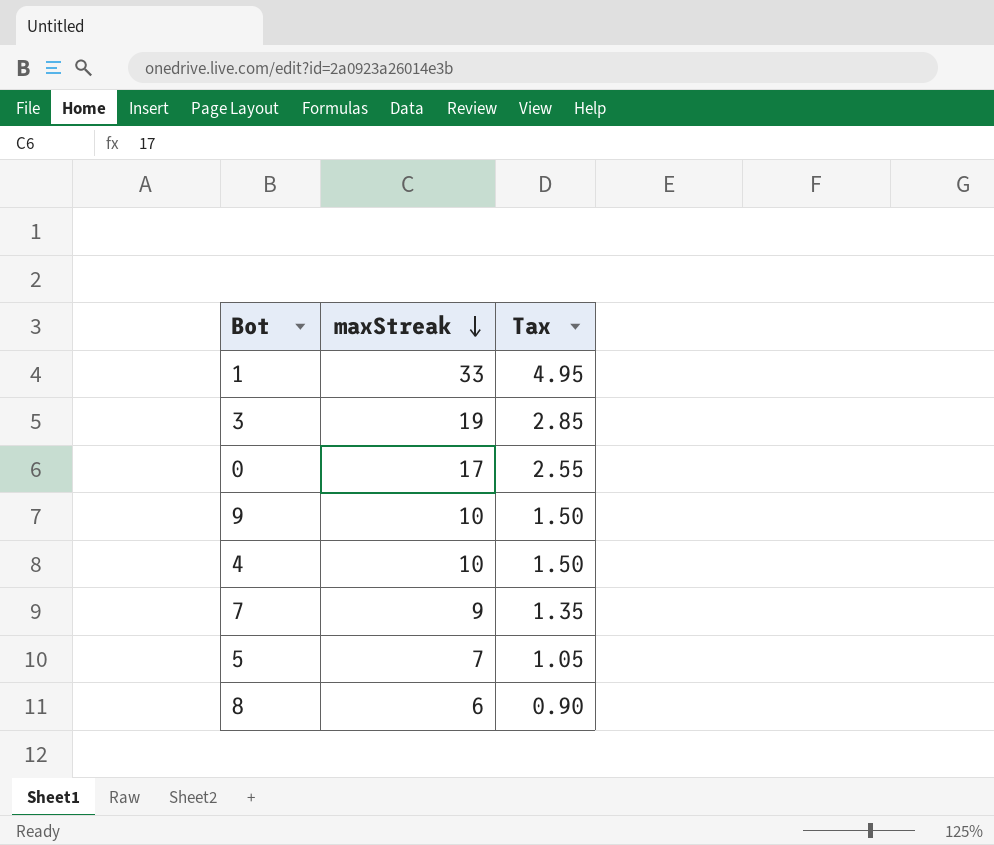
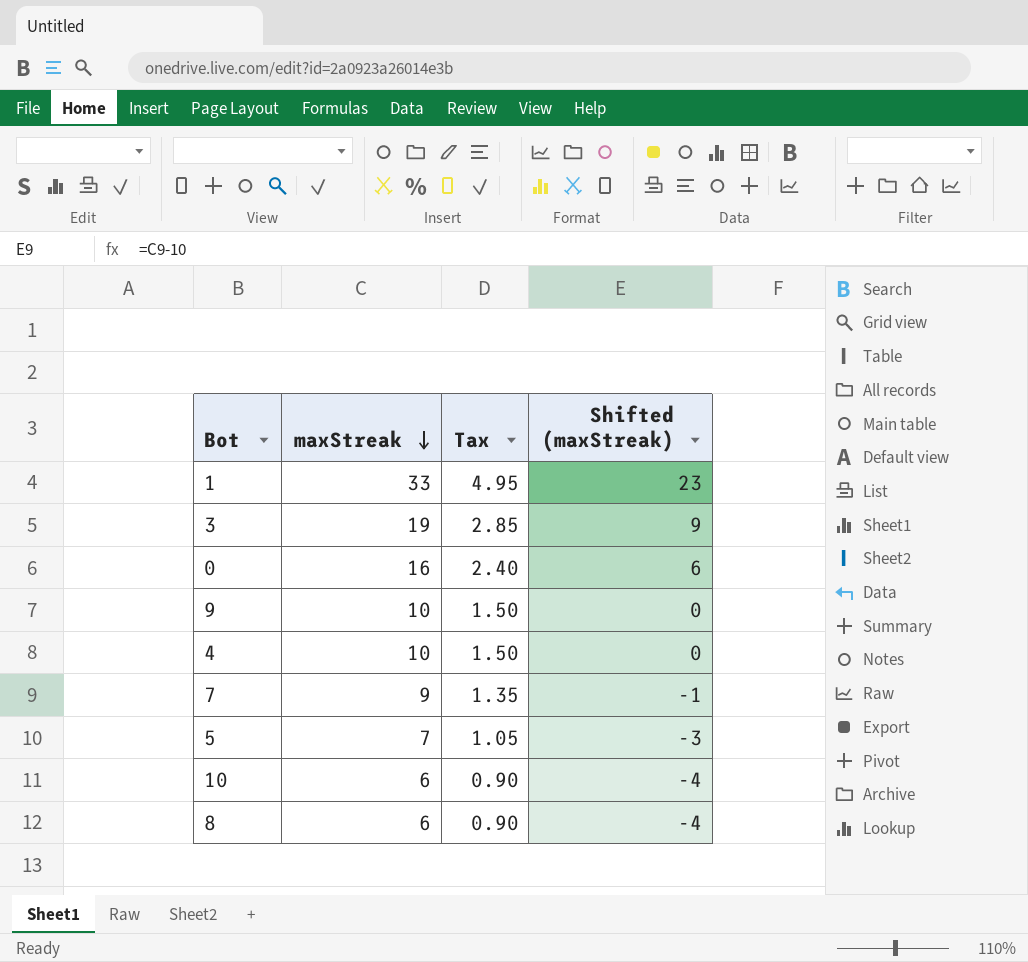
column Shifted (maxStreak) | formula: none -> [maxStreak] - 10
0 | maxStreak: 17 -> 16
0 | Tax: 2.55 -> 2.40
row 10: none -> 6 | 0.90 | -4

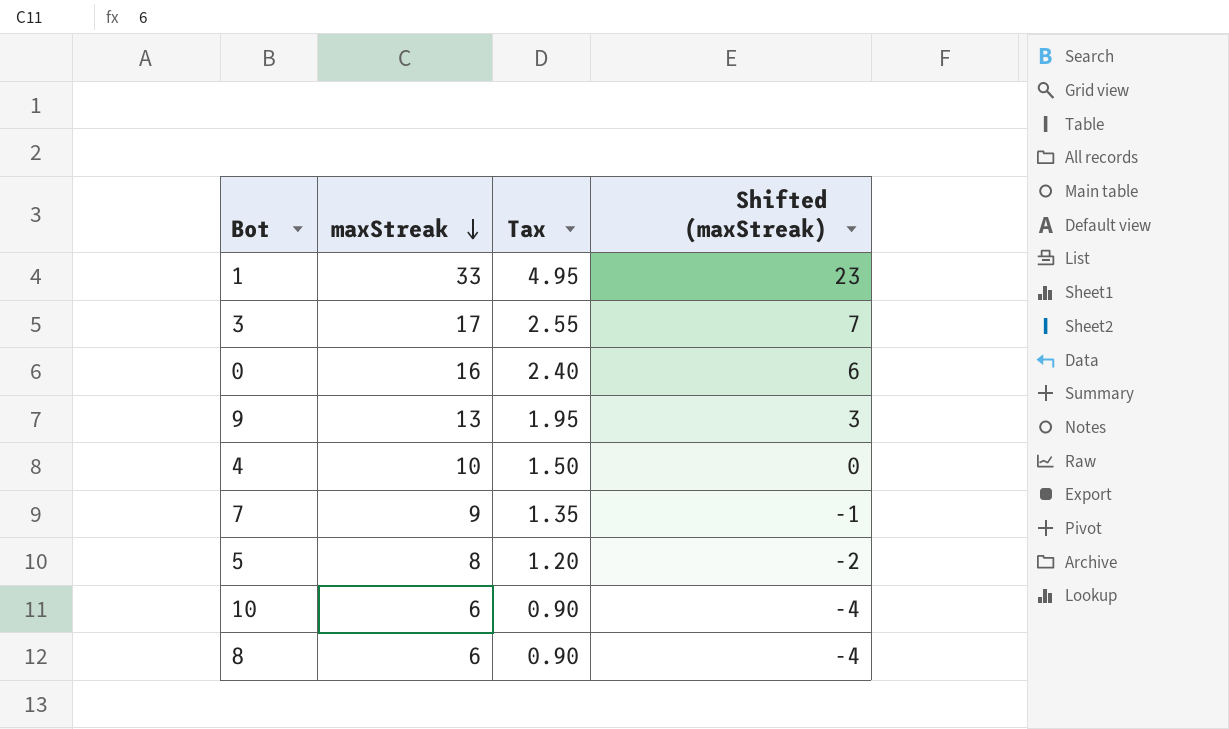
3 | maxStreak: 19 -> 17
3 | Tax: 2.85 -> 2.55
3 | Shifted (maxStreak): 9 -> 7
9 | maxStreak: 10 -> 13
9 | Tax: 1.50 -> 1.95
9 | Shifted (maxStreak): 0 -> 3
5 | maxStreak: 7 -> 8
5 | Tax: 1.05 -> 1.20
5 | Shifted (maxStreak): -3 -> -2

